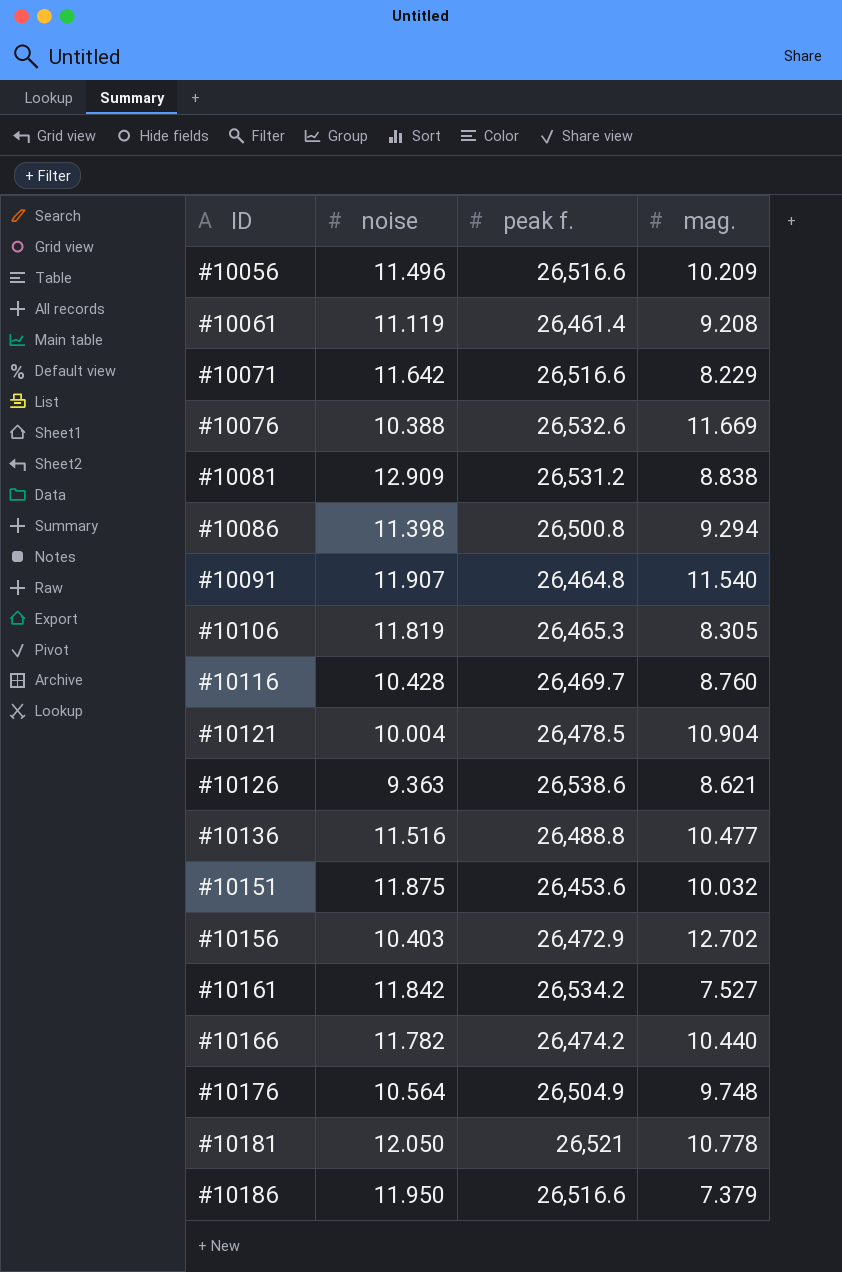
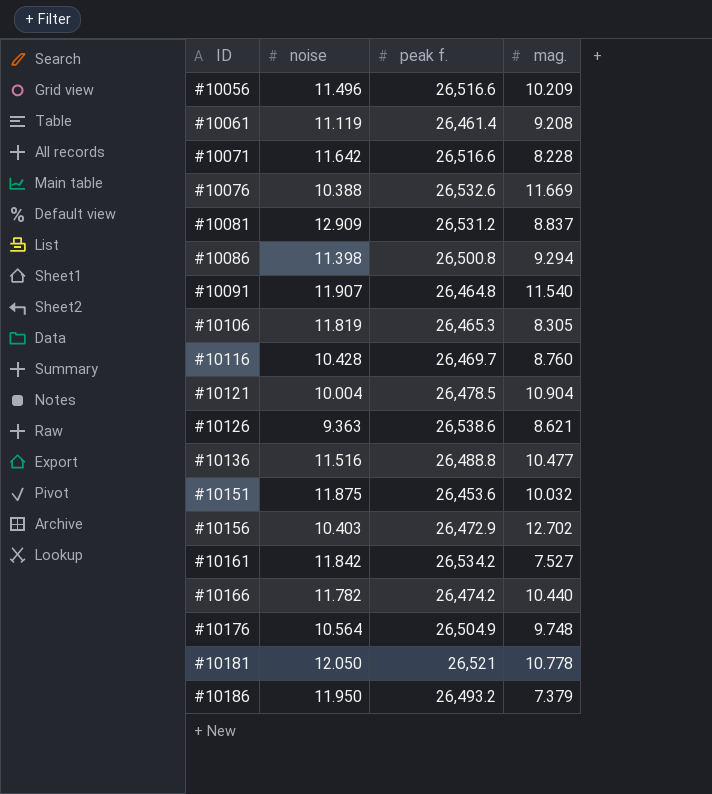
#10071 | mag.: 8.229 -> 8.228
#10081 | mag.: 8.838 -> 8.837
#10186 | peak f.: 26,516.6 -> 26,493.2

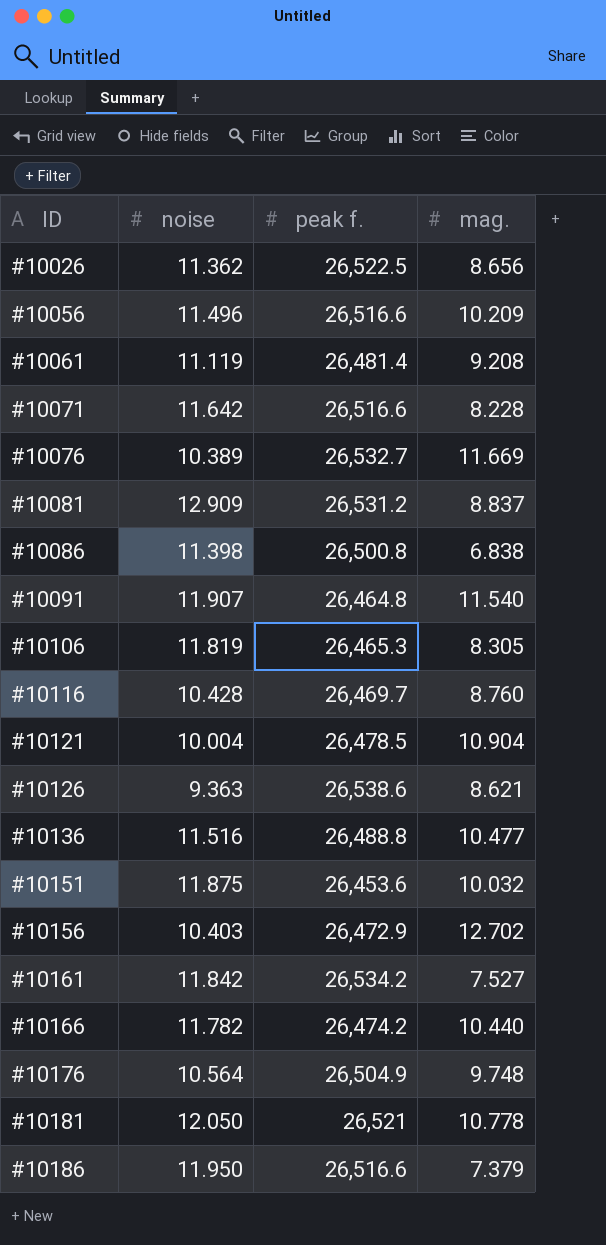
row #10026: none -> 11.362 | 26,522.5 | 8.656
#10061 | peak f.: 26,461.4 -> 26,481.4
#10076 | noise: 10.388 -> 10.389
#10076 | peak f.: 26,532.6 -> 26,532.7
#10086 | mag.: 9.294 -> 6.838
#10186 | peak f.: 26,493.2 -> 26,516.6

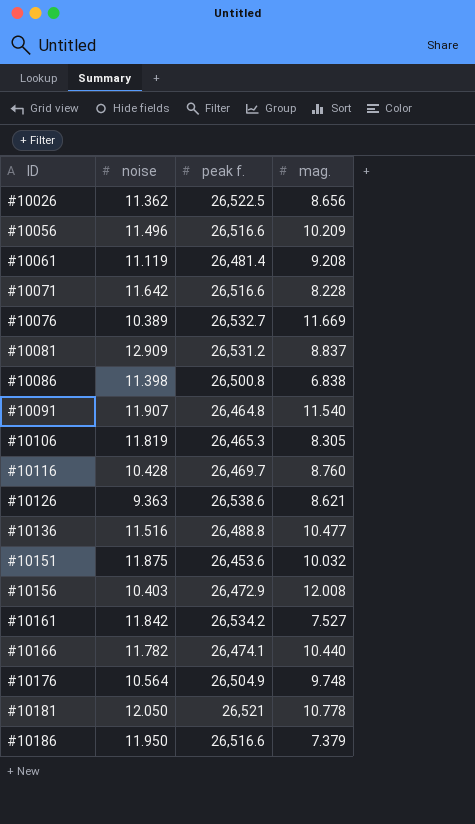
row #10121: 10.004 | 26,478.5 | 10.904 -> none
#10156 | mag.: 12.702 -> 12.008
#10166 | peak f.: 26,474.2 -> 26,474.1

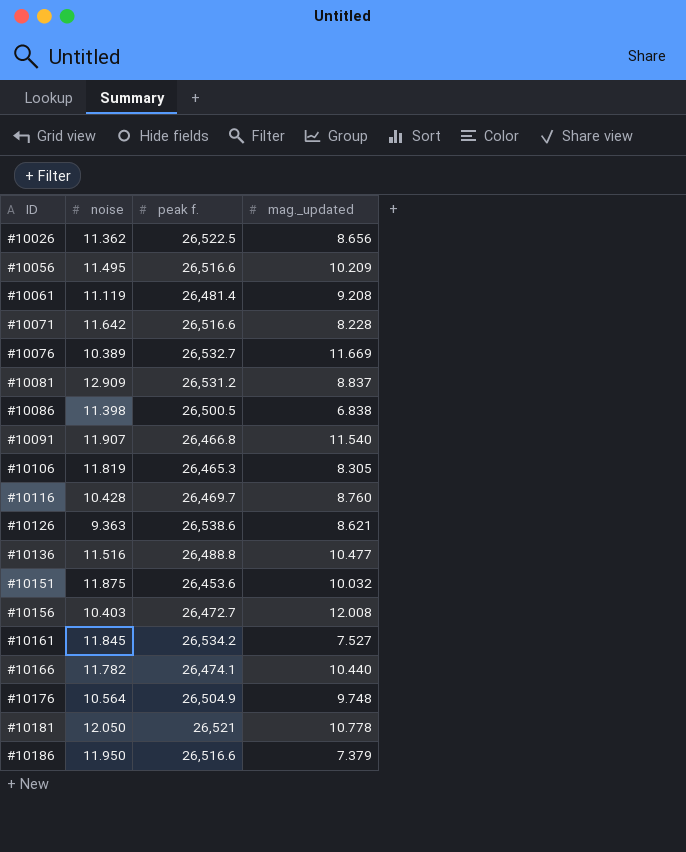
column name: mag. -> mag._updated
#10056 | noise: 11.496 -> 11.495
#10086 | peak f.: 26,500.8 -> 26,500.5
#10091 | peak f.: 26,464.8 -> 26,466.8
#10156 | peak f.: 26,472.9 -> 26,472.7
#10161 | noise: 11.842 -> 11.845

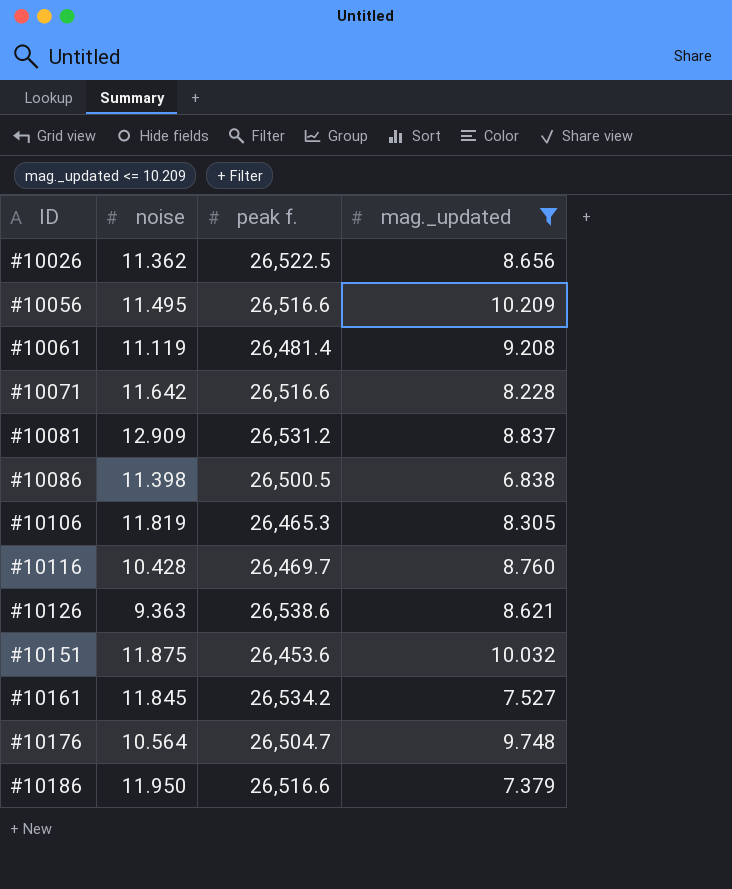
filter: none -> mag._updated <= 10.209
#10176 | peak f.: 26,504.9 -> 26,504.7

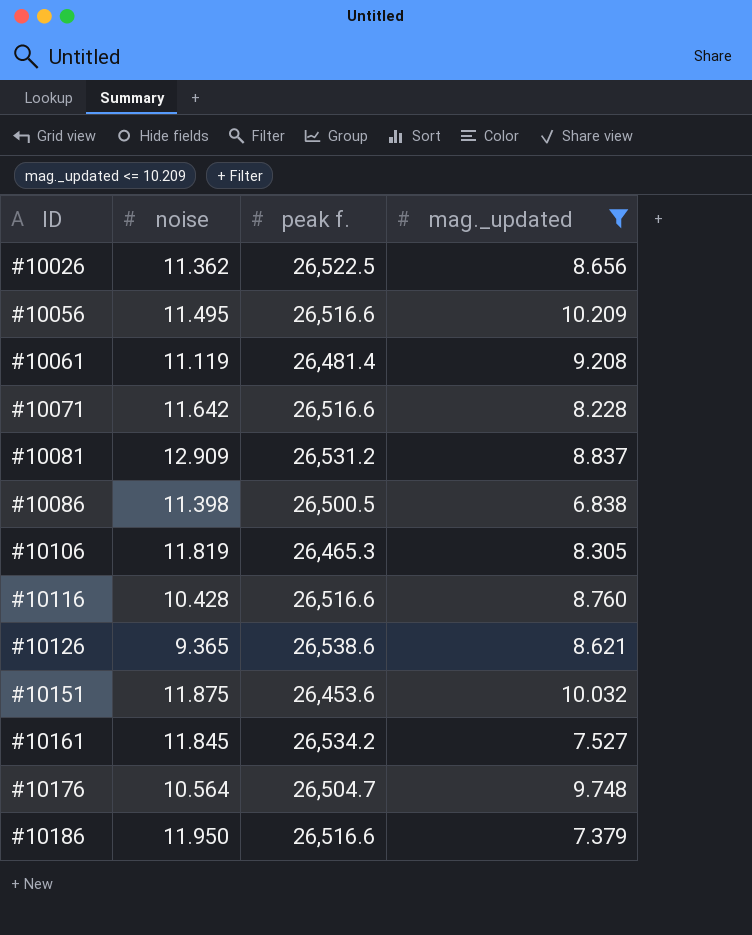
#10116 | peak f.: 26,469.7 -> 26,516.6
#10126 | noise: 9.363 -> 9.365

